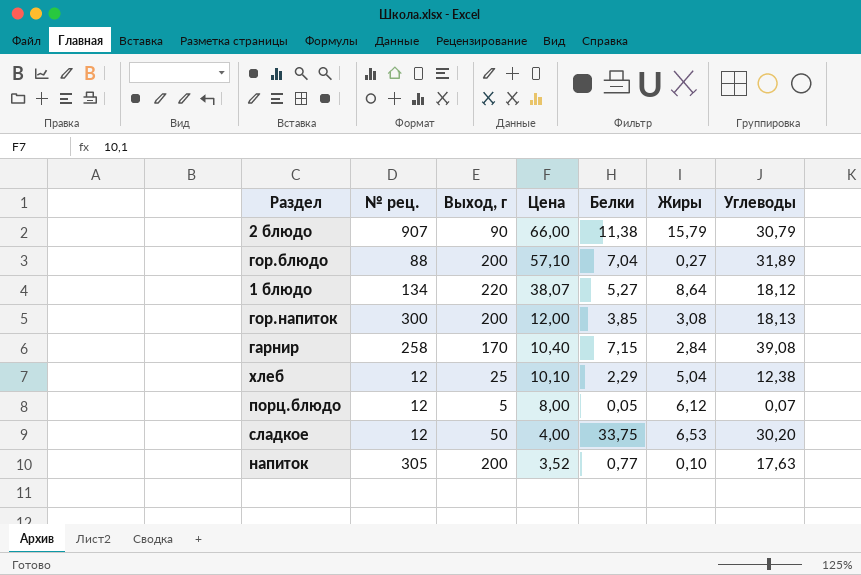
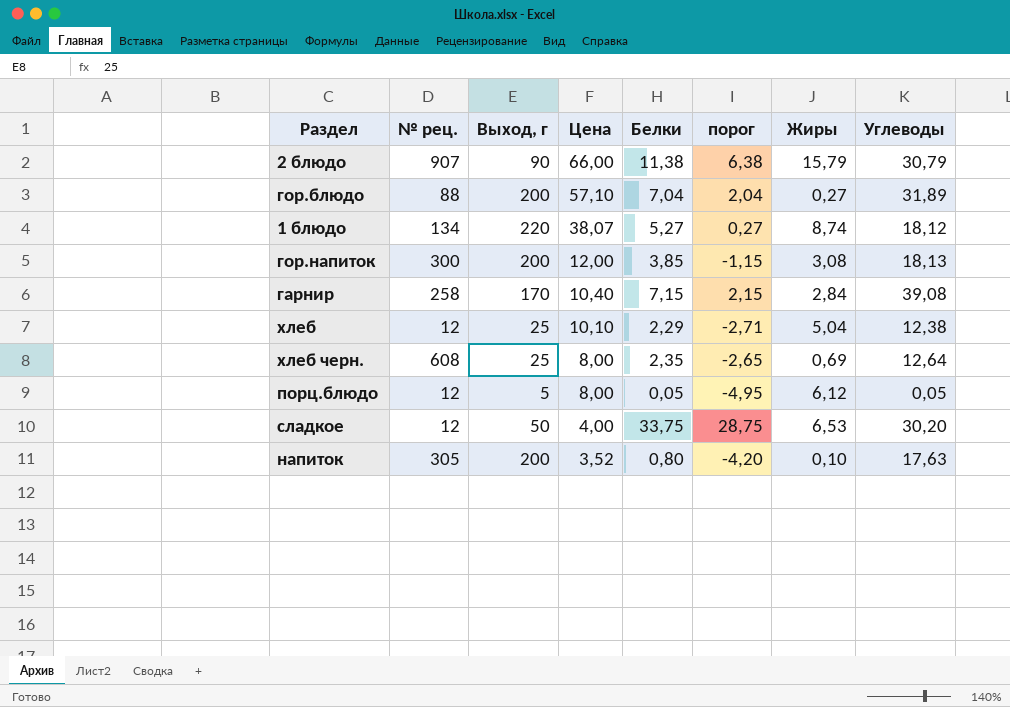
column порог | formula: none -> [Белки] - 5
1 блюдо | Жиры: 8,64 -> 8,74
row хлеб черн.: none -> 608 | 25 | 8,00 | 2,35 | -2,65 | 0,69 | 12,64
порц.блюдо | Углеводы: 0,07 -> 0,05
напиток | Белки: 0,77 -> 0,80

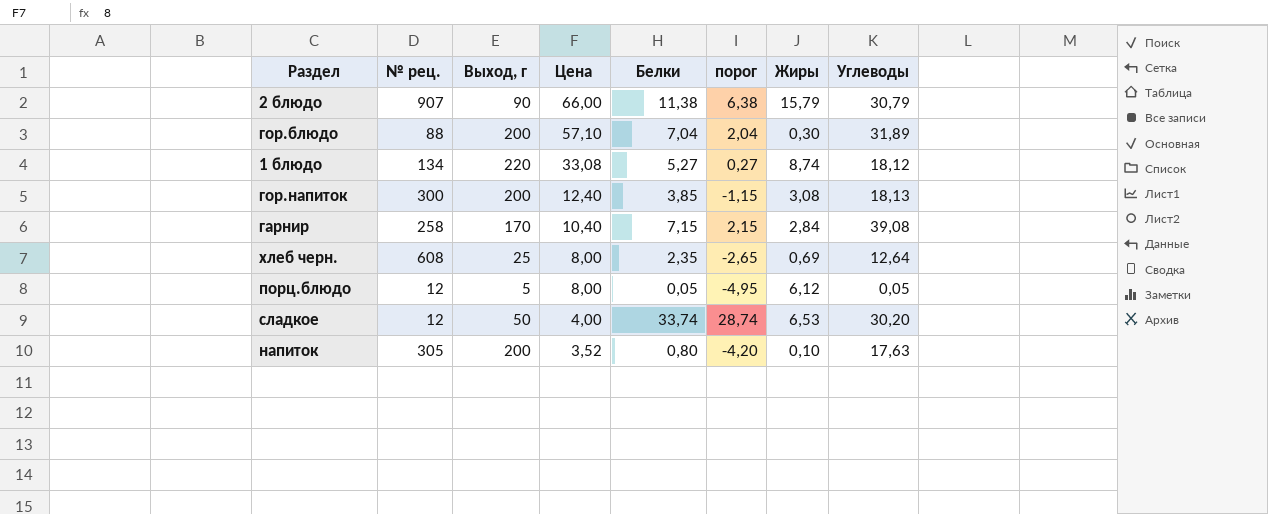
row хлеб: 12 | 25 | 10,10 | 2,29 | -2,71 | 5,04 | 12,38 -> none
гор.блюдо | Жиры: 0,27 -> 0,30
1 блюдо | Цена: 38,07 -> 33,08
гор.напиток | Цена: 12,00 -> 12,40
сладкое | Белки: 33,75 -> 33,74
сладкое | порог: 28,75 -> 28,74

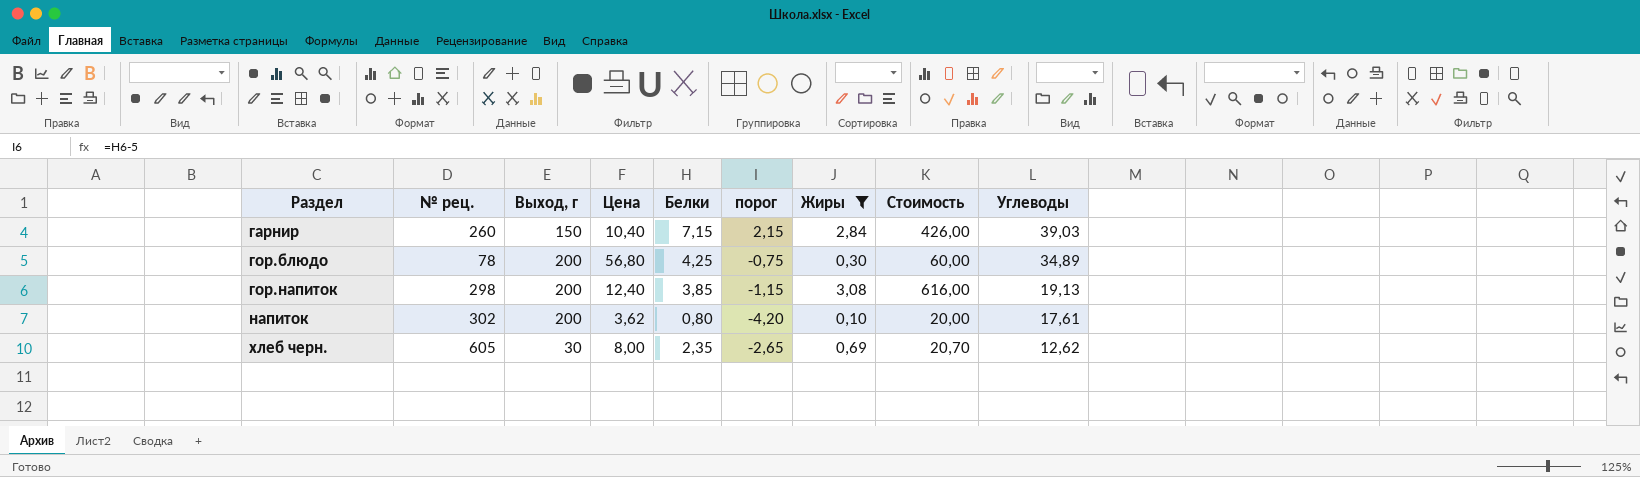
filter: none -> Жиры <= 3,08
row order: Цена descending -> Раздел ascending
column Стоимость | formula: none -> [Выход, г] * [Жиры]
гарнир | № рец.: 258 -> 260
гарнир | Выход, г: 170 -> 150
гарнир | Углеводы: 39,08 -> 39,03
гор.блюдо | № рец.: 88 -> 78
гор.блюдо | Цена: 57,10 -> 56,80
гор.блюдо | Белки: 7,04 -> 4,25
гор.блюдо | порог: 2,04 -> -0,75
гор.блюдо | Углеводы: 31,89 -> 34,89
гор.напиток | № рец.: 300 -> 298
гор.напиток | Углеводы: 18,13 -> 19,13
напиток | № рец.: 305 -> 302
напиток | Цена: 3,52 -> 3,62
напиток | Углеводы: 17,63 -> 17,61
хлеб черн. | № рец.: 608 -> 605
хлеб черн. | Выход, г: 25 -> 30
хлеб черн. | Углеводы: 12,64 -> 12,62

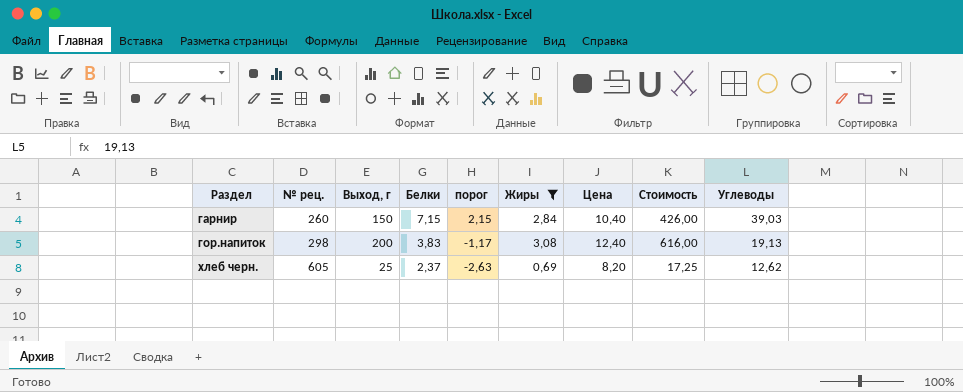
column Цена | position: 4 -> 7
row гор.блюдо: 78 | 200 | 56,80 | 4,25 | -0,75 | 0,30 | 60,00 | 34,89 -> none
row напиток: 302 | 200 | 3,62 | 0,80 | -4,20 | 0,10 | 20,00 | 17,61 -> none
гор.напиток | Белки: 3,85 -> 3,83
гор.напиток | порог: -1,15 -> -1,17
хлеб черн. | Выход, г: 30 -> 25
хлеб черн. | Белки: 2,35 -> 2,37
хлеб черн. | порог: -2,65 -> -2,63
хлеб черн. | Цена: 8,00 -> 8,20
хлеб черн. | Стоимость: 20,70 -> 17,25

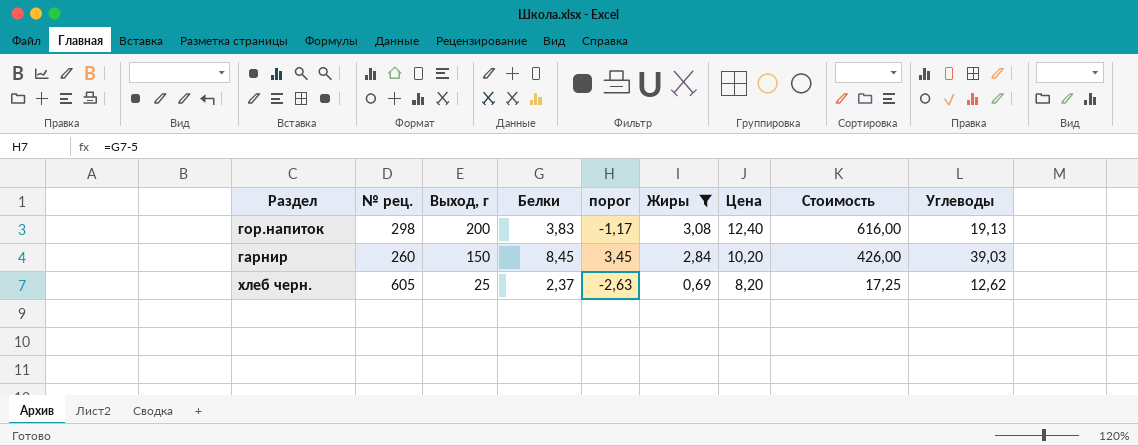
row order: Раздел ascending -> Выход, г descending
гарнир | Белки: 7,15 -> 8,45
гарнир | порог: 2,15 -> 3,45
гарнир | Цена: 10,40 -> 10,20

